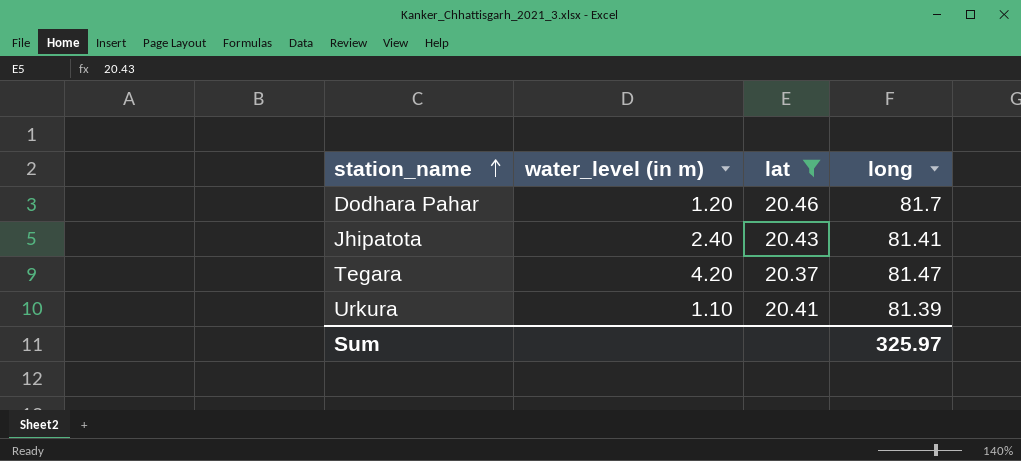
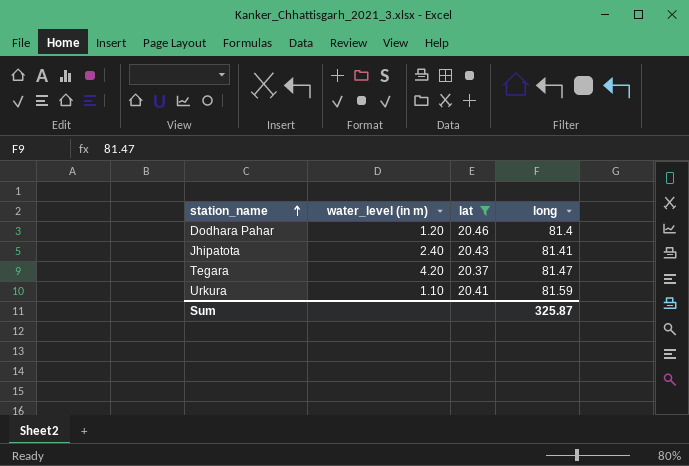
Dodhara Pahar | long: 81.7 -> 81.4
Urkura | long: 81.39 -> 81.59
Sum | long: 325.97 -> 325.87

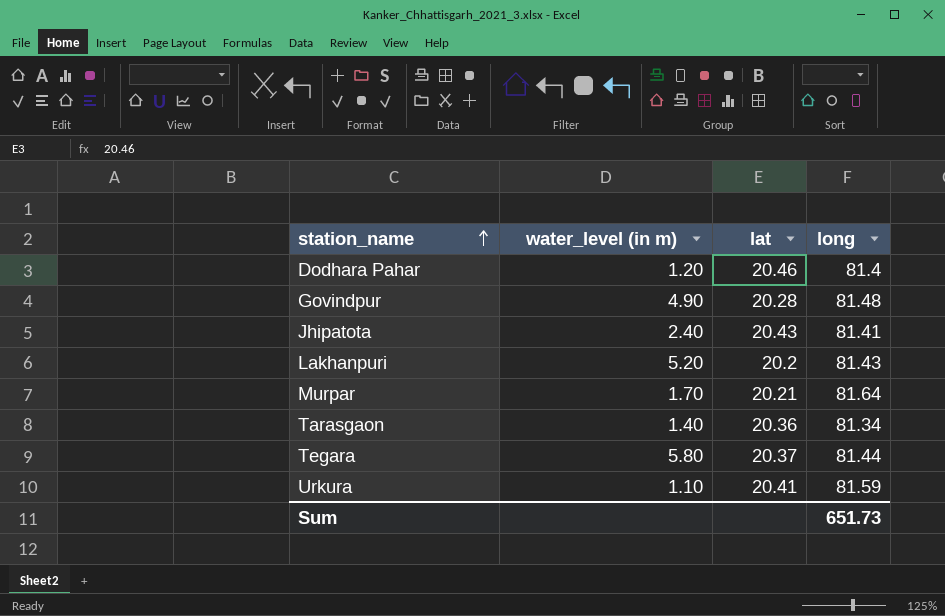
filter: lat >= 20.37 -> none
Tegara | water_level (in m): 4.20 -> 5.80
Tegara | long: 81.47 -> 81.44
Sum | long: 325.87 -> 651.73

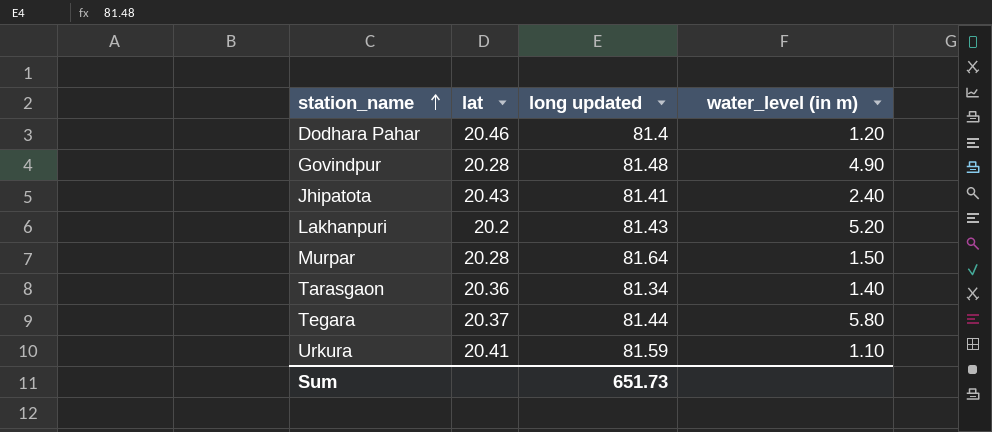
column name: long -> long updated
column water_level (in m) | position: 2 -> 4
Murpar | lat: 20.21 -> 20.28
Murpar | water_level (in m): 1.70 -> 1.50

